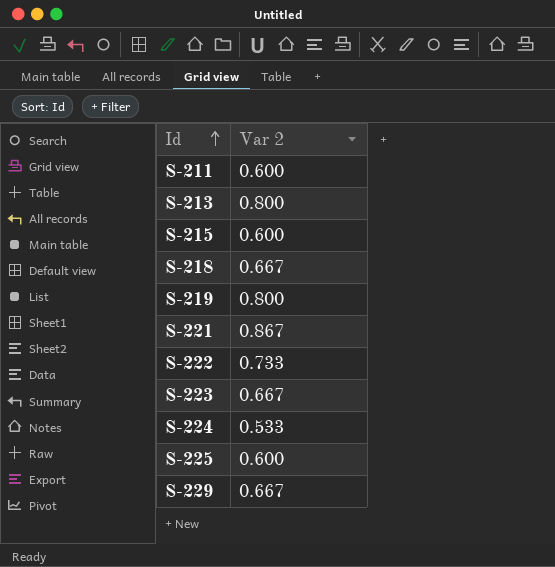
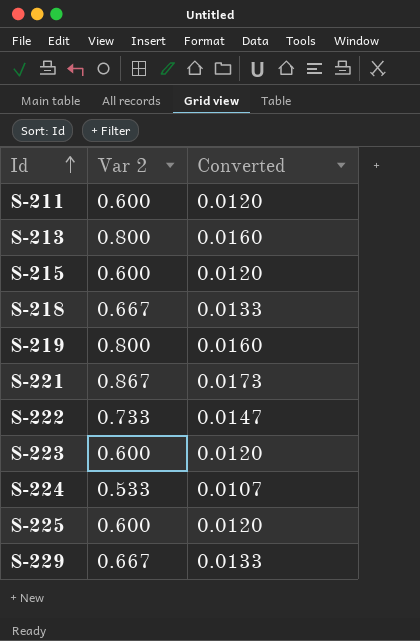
column Converted | formula: none -> [Var 2] * 0.02
S-223 | Var 2: 0.667 -> 0.600

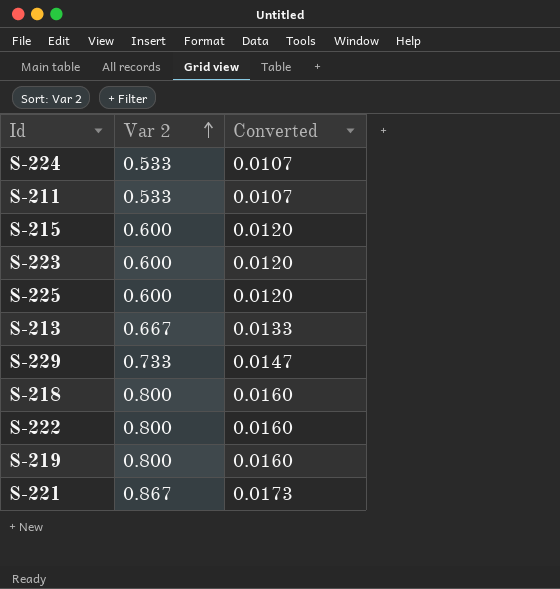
row order: Id ascending -> Var 2 ascending
S-211 | Var 2: 0.600 -> 0.533
S-211 | Converted: 0.0120 -> 0.0107
S-213 | Var 2: 0.800 -> 0.667
S-213 | Converted: 0.0160 -> 0.0133
S-229 | Var 2: 0.667 -> 0.733
S-229 | Converted: 0.0133 -> 0.0147
S-218 | Var 2: 0.667 -> 0.800
S-218 | Converted: 0.0133 -> 0.0160
S-222 | Var 2: 0.733 -> 0.800
S-222 | Converted: 0.0147 -> 0.0160

